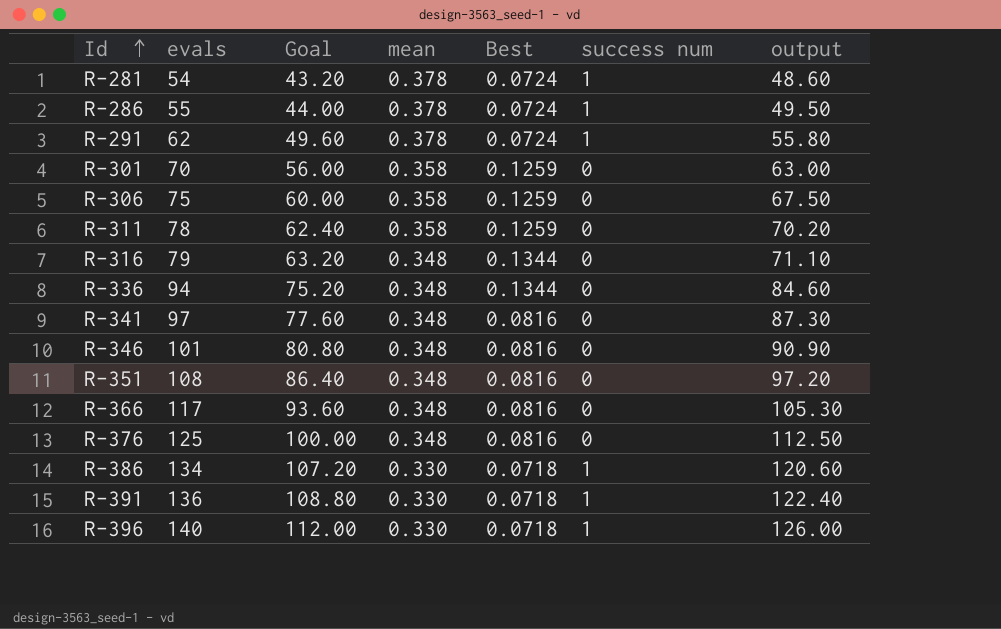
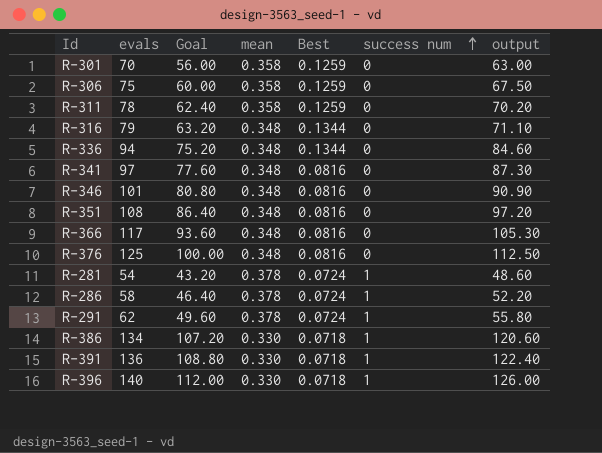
row order: Id ascending -> success num ascending
R-286 | evals: 55 -> 58
R-286 | Goal: 44.00 -> 46.40
R-286 | output: 49.50 -> 52.20

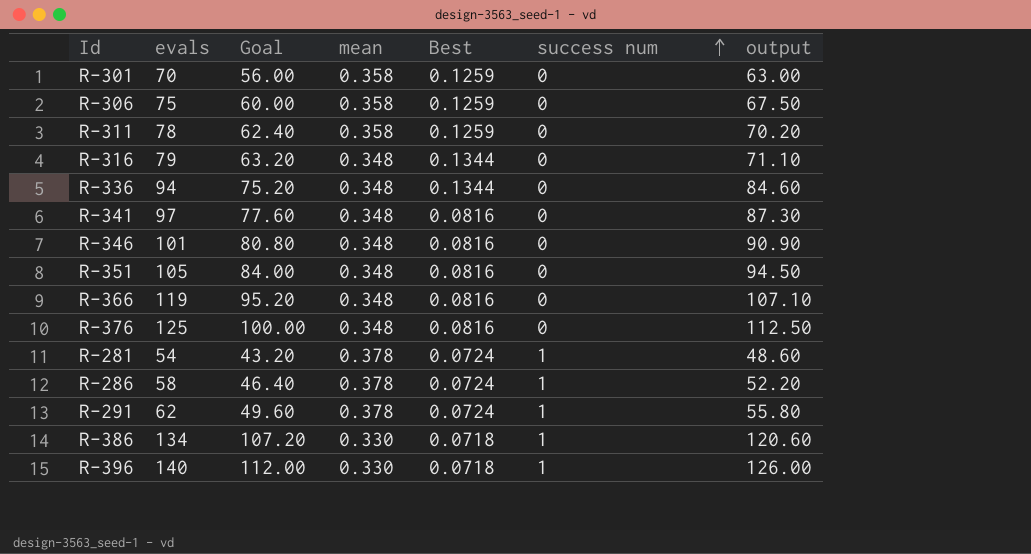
row R-391: 136 | 108.80 | 0.330 | 0.0718 | 1 | 122.40 -> none
R-351 | evals: 108 -> 105
R-351 | Goal: 86.40 -> 84.00
R-351 | output: 97.20 -> 94.50
R-366 | evals: 117 -> 119
R-366 | Goal: 93.60 -> 95.20
R-366 | output: 105.30 -> 107.10

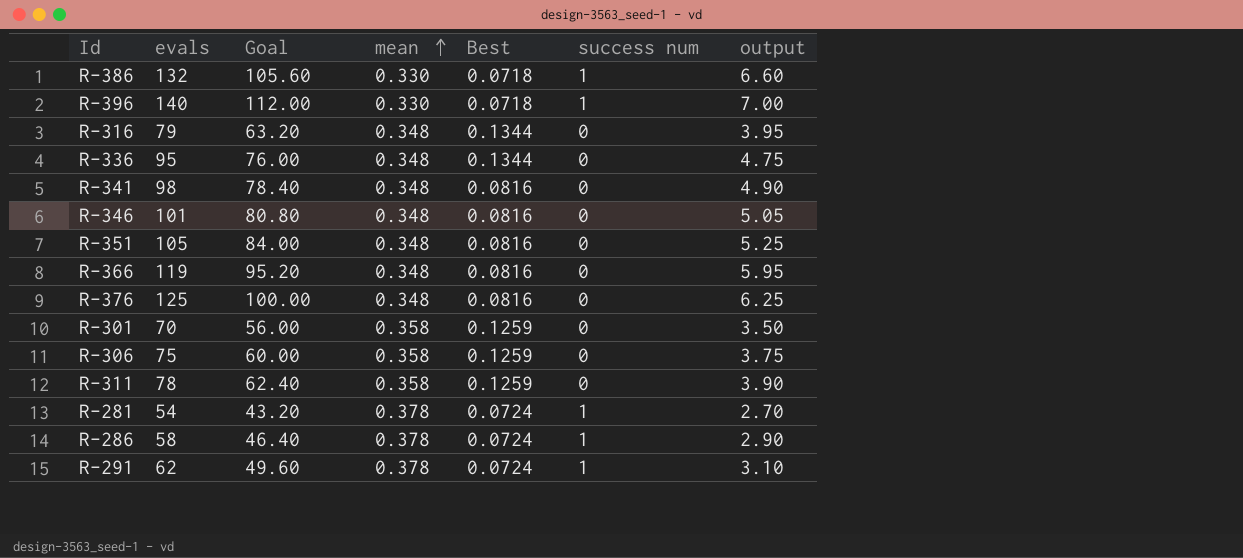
row order: success num ascending -> mean ascending
column output | formula: [evals] * 0.9 -> [evals] * 0.05
R-386 | evals: 134 -> 132
R-386 | Goal: 107.20 -> 105.60
R-336 | evals: 94 -> 95
R-336 | Goal: 75.20 -> 76.00
R-341 | evals: 97 -> 98
R-341 | Goal: 77.60 -> 78.40

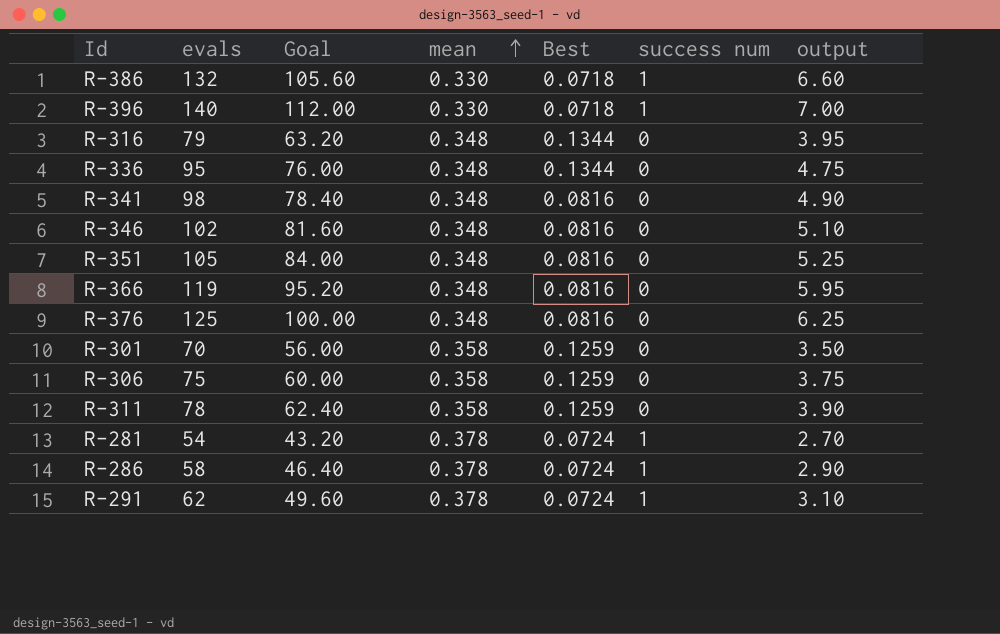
R-346 | evals: 101 -> 102
R-346 | Goal: 80.80 -> 81.60
R-346 | output: 5.05 -> 5.10

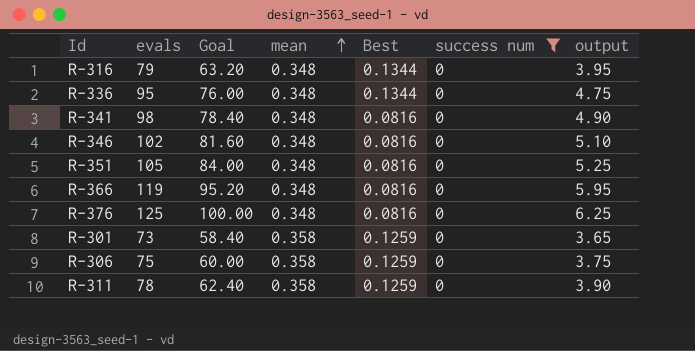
filter: none -> success num = 0
R-301 | evals: 70 -> 73
R-301 | Goal: 56.00 -> 58.40
R-301 | output: 3.50 -> 3.65

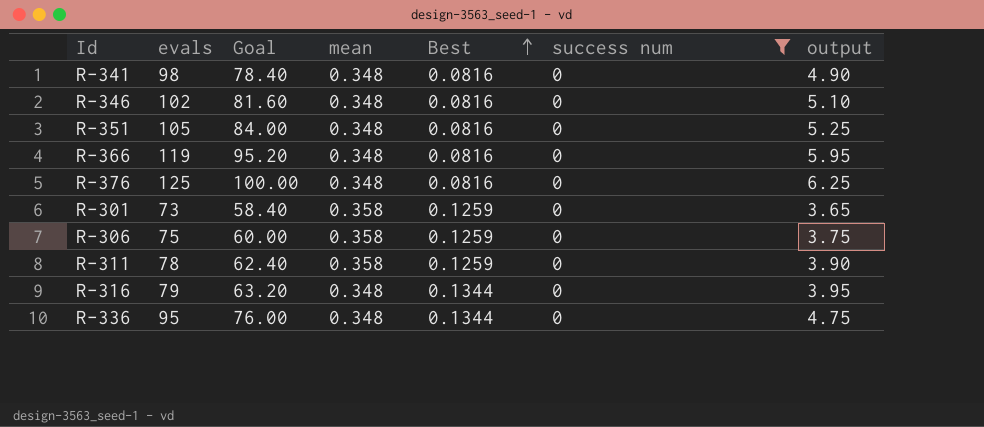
row order: mean ascending -> Best ascending

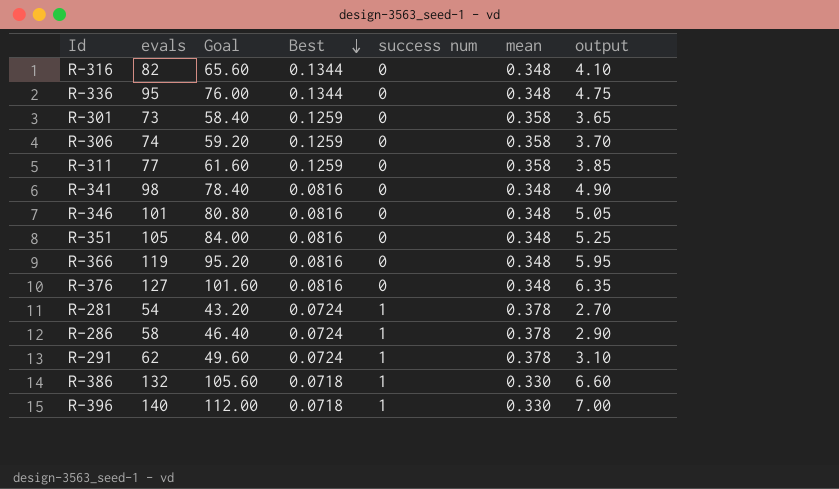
filter: success num = 0 -> none
row order: Best ascending -> Best descending
column mean | position: 4 -> 6
R-316 | evals: 79 -> 82
R-316 | Goal: 63.20 -> 65.60
R-316 | output: 3.95 -> 4.10
R-306 | evals: 75 -> 74
R-306 | Goal: 60.00 -> 59.20
R-306 | output: 3.75 -> 3.70
R-311 | evals: 78 -> 77
R-311 | Goal: 62.40 -> 61.60
R-311 | output: 3.90 -> 3.85
R-346 | evals: 102 -> 101
R-346 | Goal: 81.60 -> 80.80
R-346 | output: 5.10 -> 5.05
R-376 | evals: 125 -> 127
R-376 | Goal: 100.00 -> 101.60
R-376 | output: 6.25 -> 6.35

